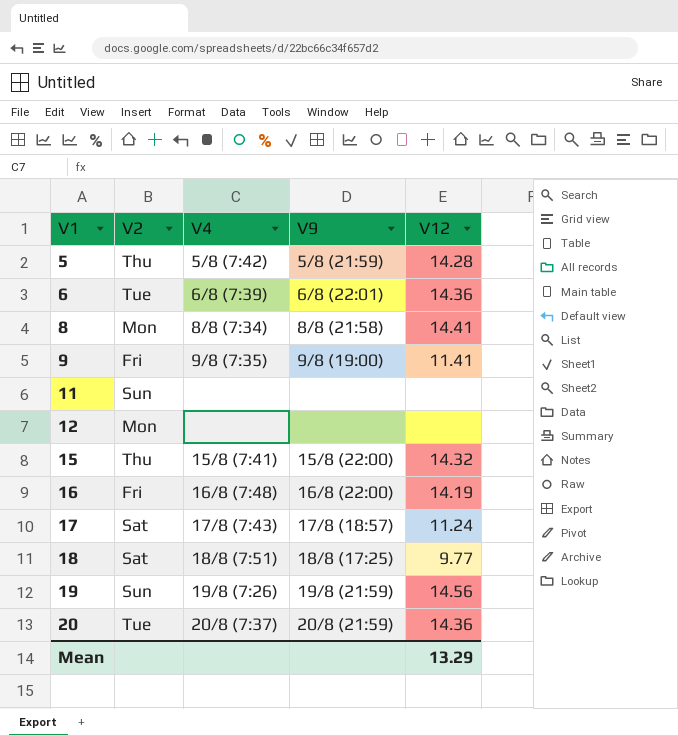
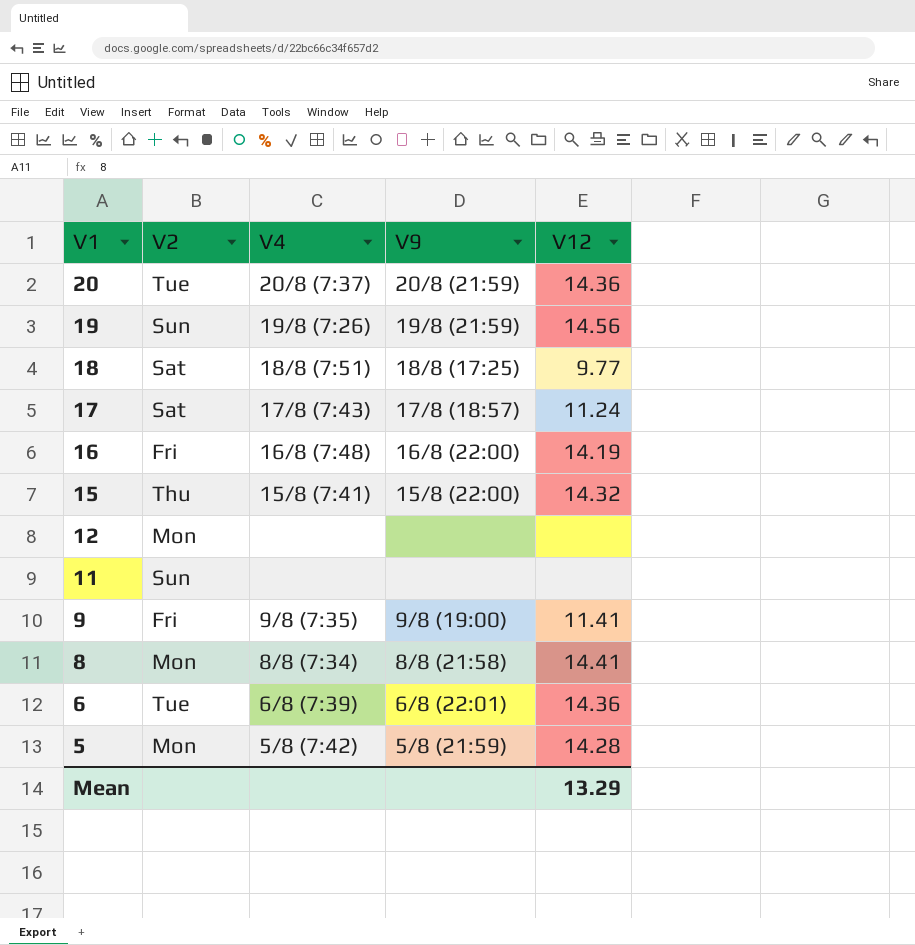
row order: V1 ascending -> V1 descending
5 | V2: Thu -> Mon

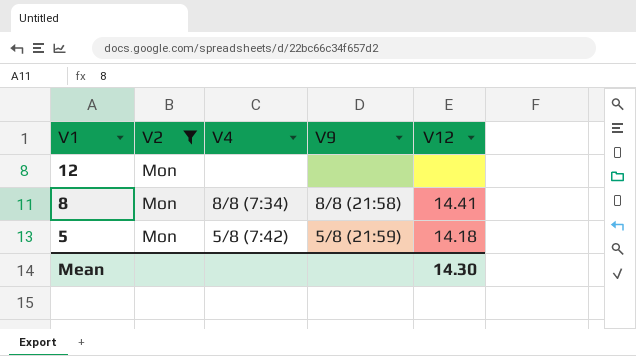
filter: none -> V2 = Mon
5 | V12: 14.28 -> 14.18
Mean | V12: 13.29 -> 14.30

